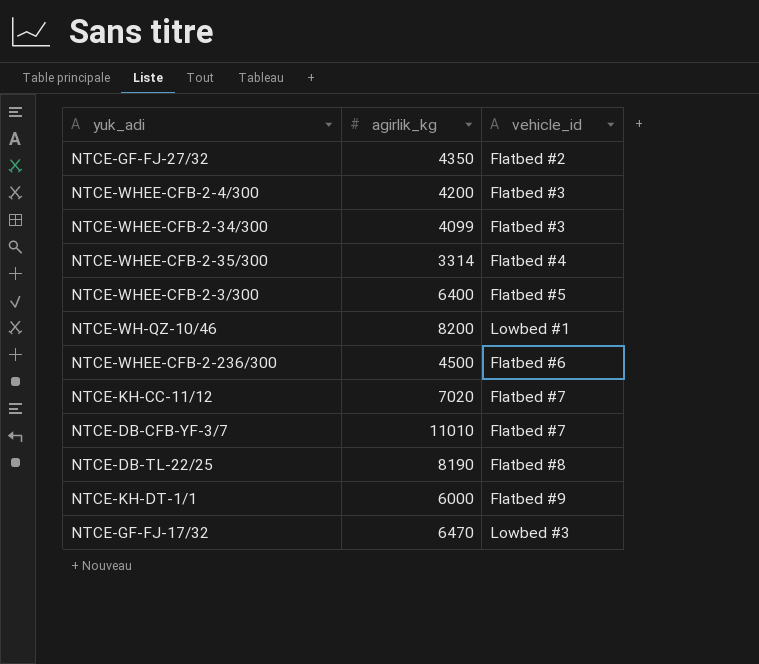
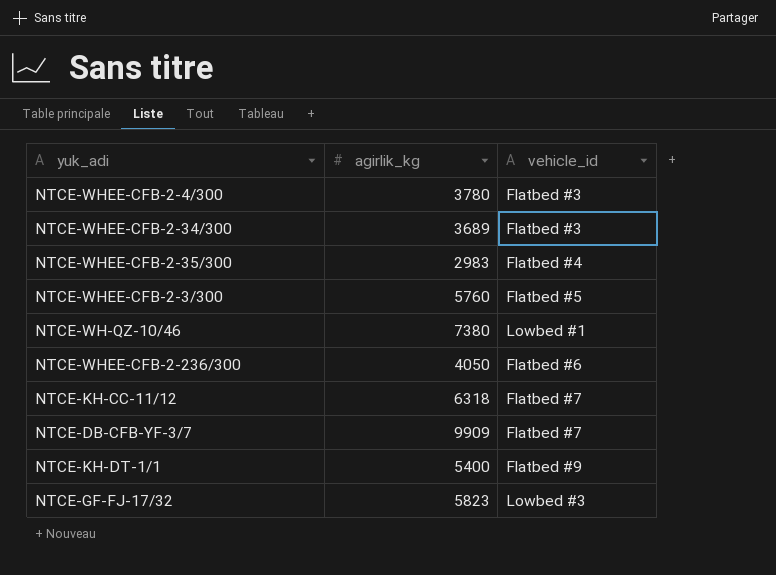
row NTCE-GF-FJ-27/32: 4350 | Flatbed #2 -> none
row NTCE-DB-TL-22/25: 8190 | Flatbed #8 -> none
NTCE-WHEE-CFB-2-4/300 | agirlik_kg: 4200 -> 3780
NTCE-WHEE-CFB-2-34/300 | agirlik_kg: 4099 -> 3689
NTCE-WHEE-CFB-2-35/300 | agirlik_kg: 3314 -> 2983
NTCE-WHEE-CFB-2-3/300 | agirlik_kg: 6400 -> 5760
NTCE-WH-QZ-10/46 | agirlik_kg: 8200 -> 7380
NTCE-WHEE-CFB-2-236/300 | agirlik_kg: 4500 -> 4050
NTCE-KH-CC-11/12 | agirlik_kg: 7020 -> 6318
NTCE-DB-CFB-YF-3/7 | agirlik_kg: 11010 -> 9909
NTCE-KH-DT-1/1 | agirlik_kg: 6000 -> 5400
NTCE-GF-FJ-17/32 | agirlik_kg: 6470 -> 5823

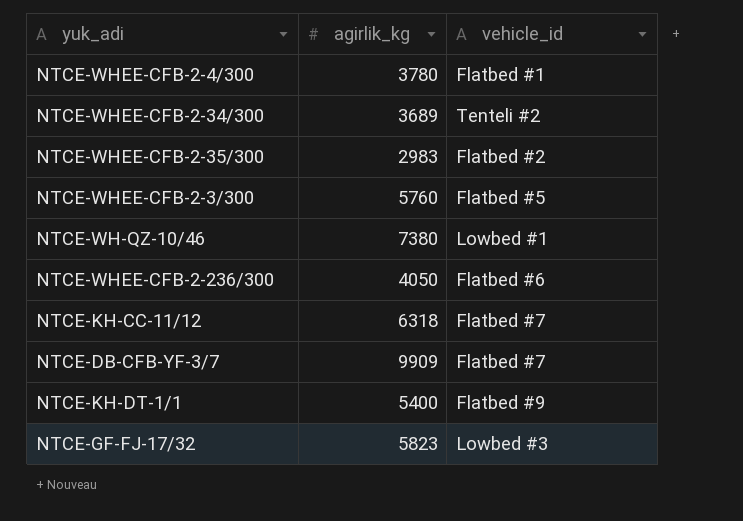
NTCE-WHEE-CFB-2-4/300 | vehicle_id: Flatbed #3 -> Flatbed #1
NTCE-WHEE-CFB-2-34/300 | vehicle_id: Flatbed #3 -> Tenteli #2
NTCE-WHEE-CFB-2-35/300 | vehicle_id: Flatbed #4 -> Flatbed #2

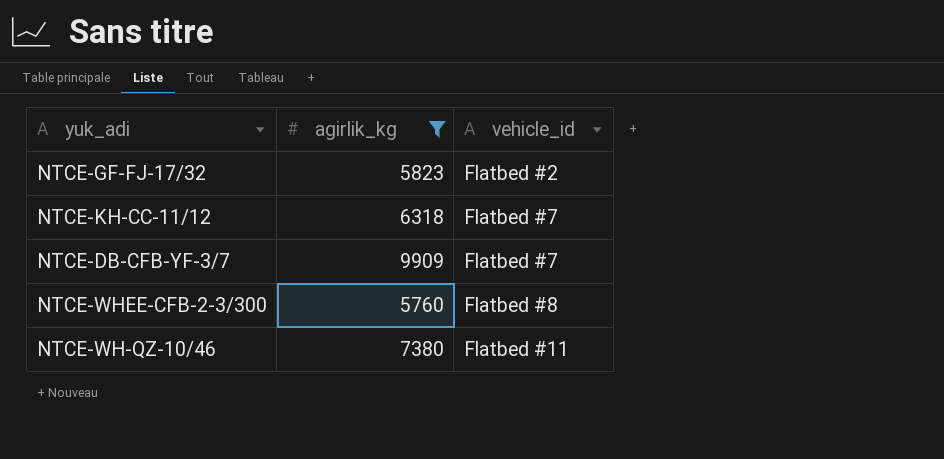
filter: none -> agirlik_kg >= 5760
row order: none -> vehicle_id ascending
NTCE-GF-FJ-17/32 | vehicle_id: Lowbed #3 -> Flatbed #2
NTCE-WHEE-CFB-2-3/300 | vehicle_id: Flatbed #5 -> Flatbed #8
NTCE-WH-QZ-10/46 | vehicle_id: Lowbed #1 -> Flatbed #11

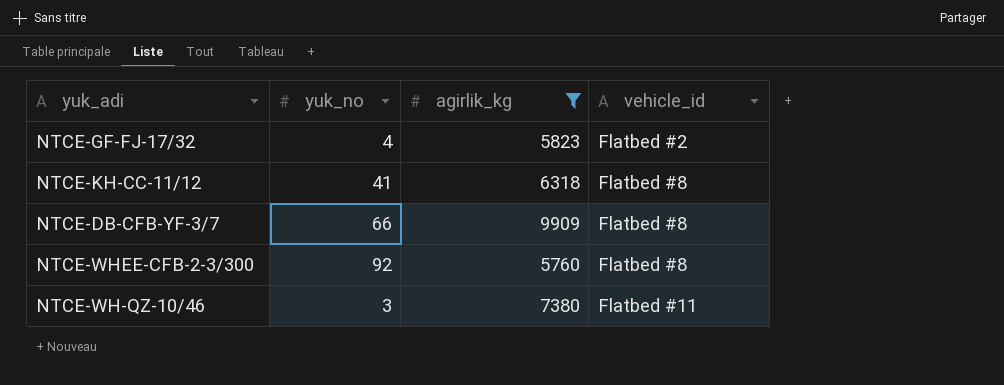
column yuk_no | position: none -> 2
NTCE-KH-CC-11/12 | vehicle_id: Flatbed #7 -> Flatbed #8
NTCE-DB-CFB-YF-3/7 | vehicle_id: Flatbed #7 -> Flatbed #8

